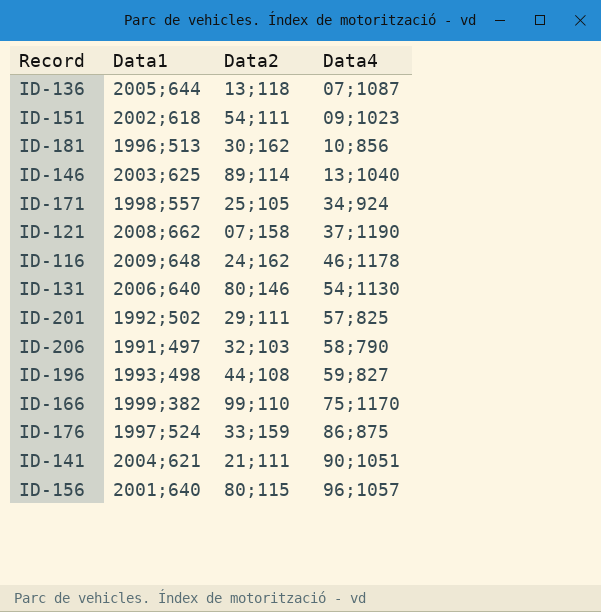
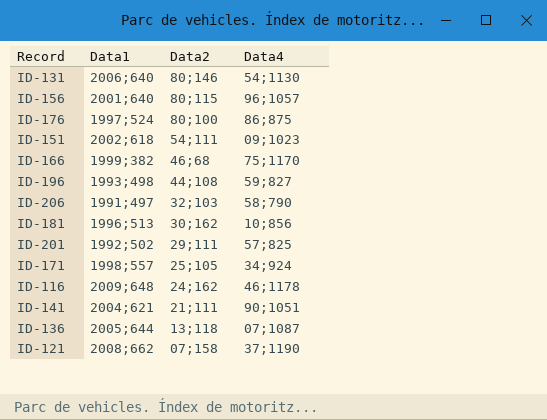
row order: Data4 ascending -> Data2 descending
row ID-146: 2003;625 | 89;114 | 13;1040 -> none
ID-176 | Data2: 33;159 -> 80;100
ID-166 | Data2: 99;110 -> 46;68

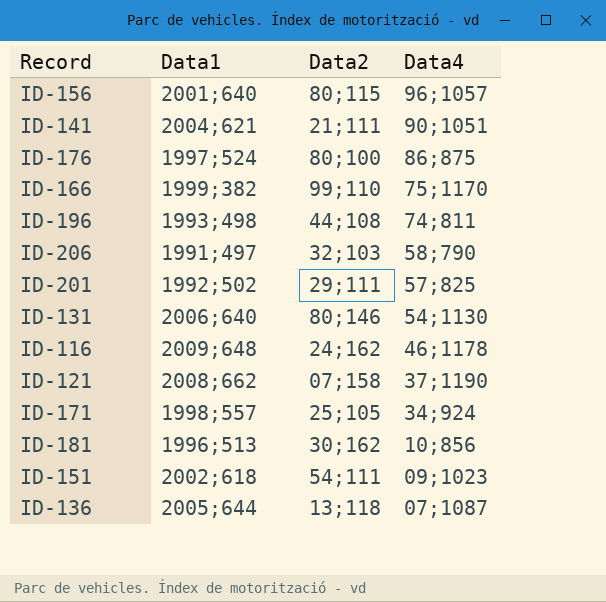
row order: Data2 descending -> Data4 descending
ID-166 | Data2: 46;68 -> 99;110
ID-196 | Data4: 59;827 -> 74;811

